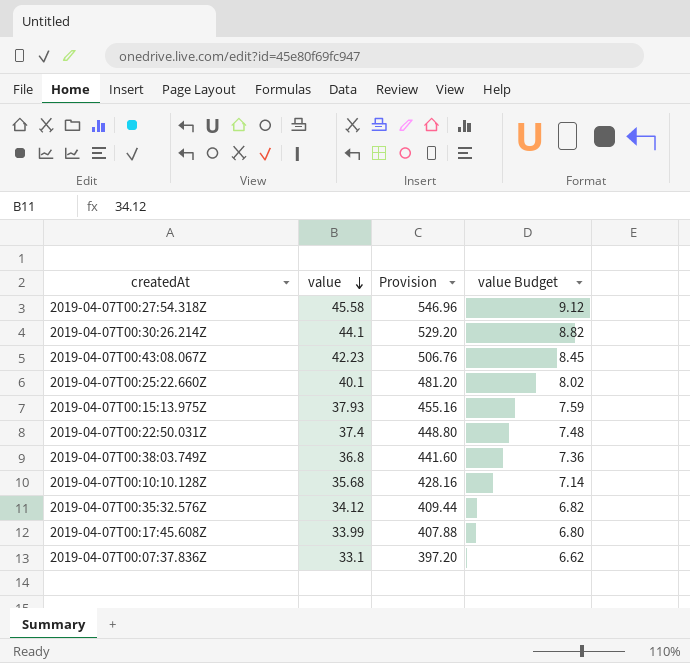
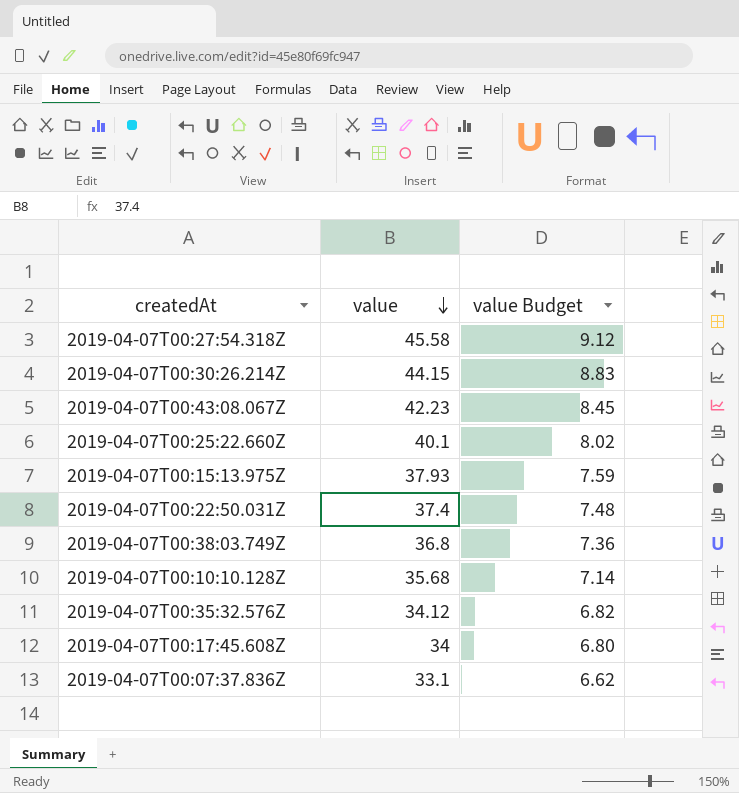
column Provision | formula: [value] * 12 -> none
2019-04-07T00:30:26.214Z | value: 44.1 -> 44.15
2019-04-07T00:30:26.214Z | value Budget: 8.82 -> 8.83
2019-04-07T00:17:45.608Z | value: 33.99 -> 34

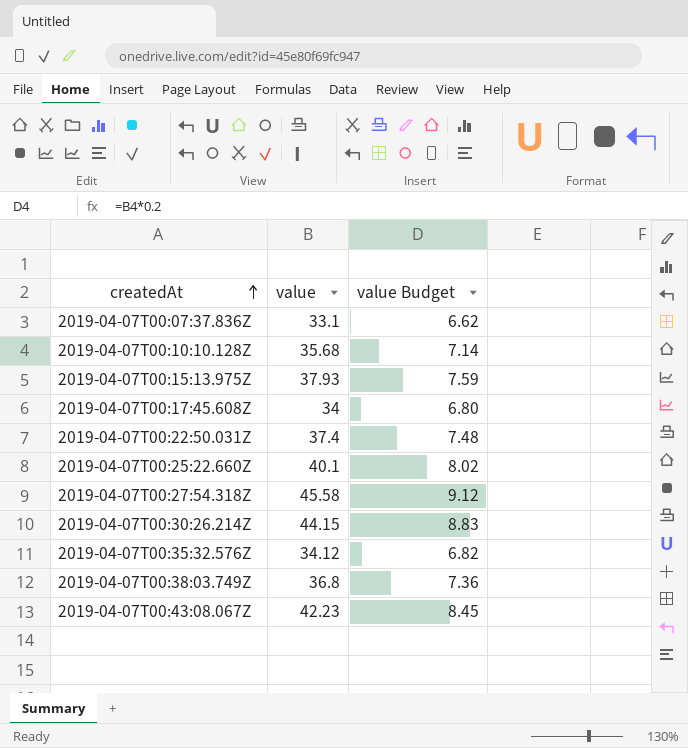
row order: value descending -> createdAt ascending

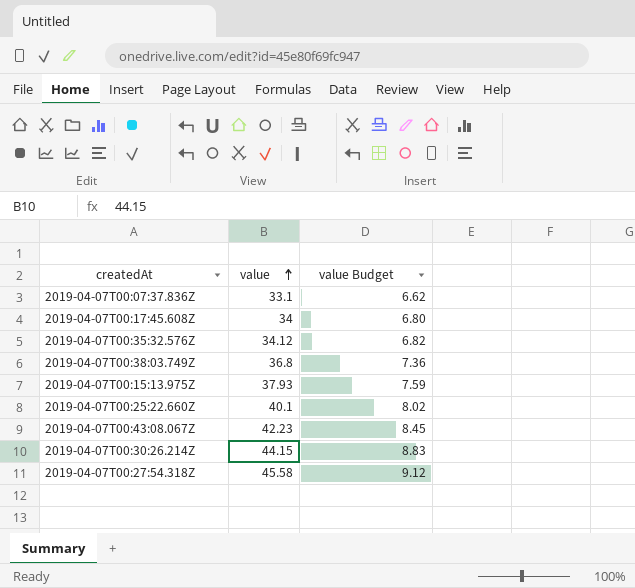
row order: createdAt ascending -> value ascending
row 2019-04-07T00:10:10.128Z: 35.68 | 7.14 -> none
row 2019-04-07T00:22:50.031Z: 37.4 | 7.48 -> none

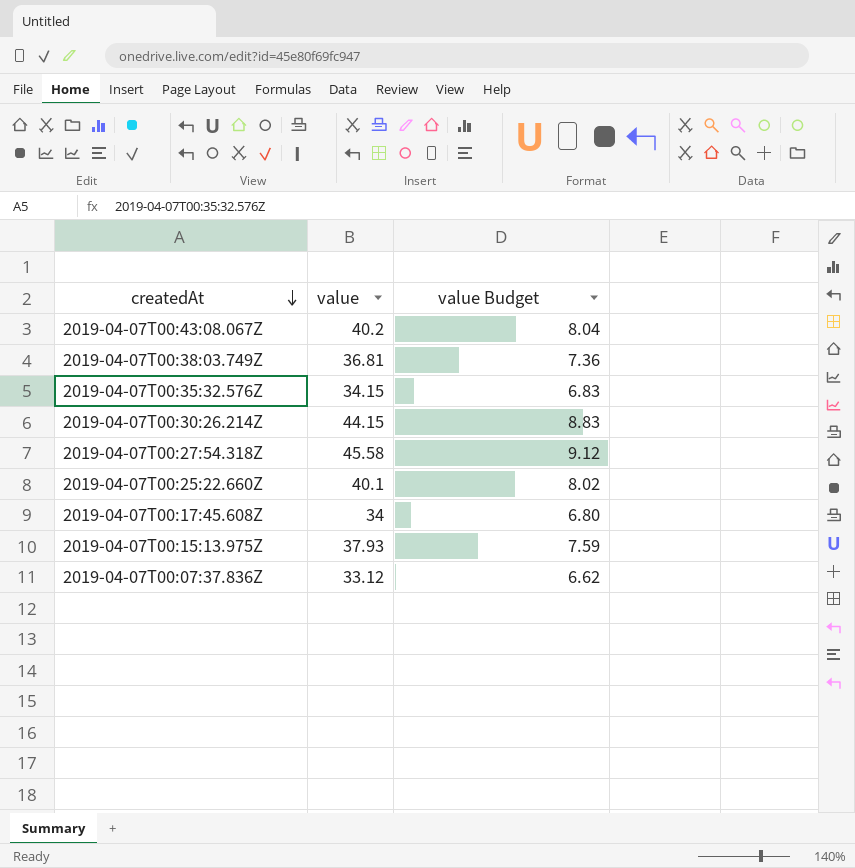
row order: value ascending -> createdAt descending
2019-04-07T00:43:08.067Z | value: 42.23 -> 40.2
2019-04-07T00:43:08.067Z | value Budget: 8.45 -> 8.04
2019-04-07T00:38:03.749Z | value: 36.8 -> 36.81
2019-04-07T00:35:32.576Z | value: 34.12 -> 34.15
2019-04-07T00:35:32.576Z | value Budget: 6.82 -> 6.83
2019-04-07T00:07:37.836Z | value: 33.1 -> 33.12

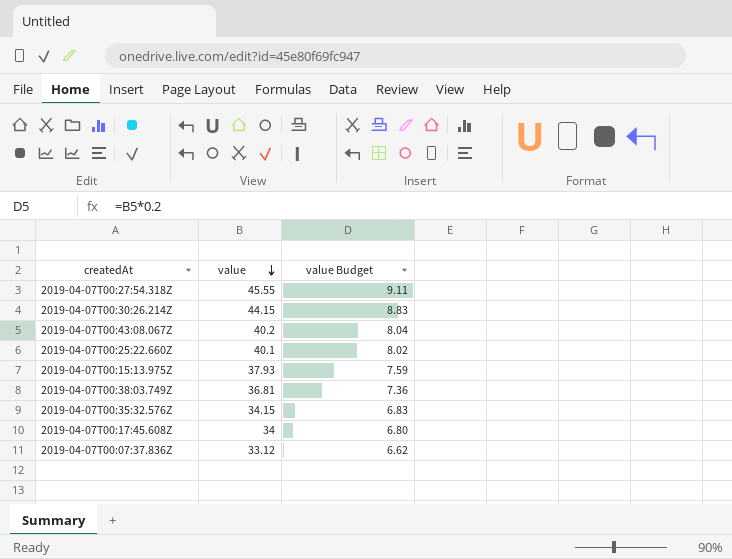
row order: createdAt descending -> value descending
2019-04-07T00:27:54.318Z | value: 45.58 -> 45.55
2019-04-07T00:27:54.318Z | value Budget: 9.12 -> 9.11

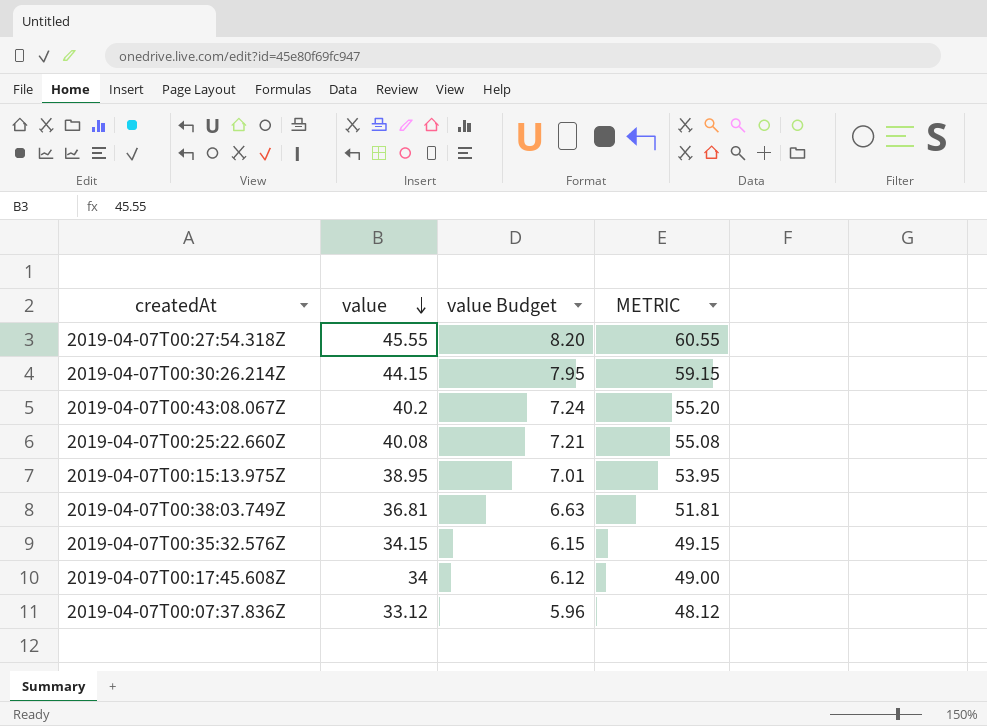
column value Budget | formula: [value] * 0.2 -> [value] * 0.18
column METRIC | formula: none -> [value] + 15
2019-04-07T00:25:22.660Z | value: 40.1 -> 40.08
2019-04-07T00:15:13.975Z | value: 37.93 -> 38.95

